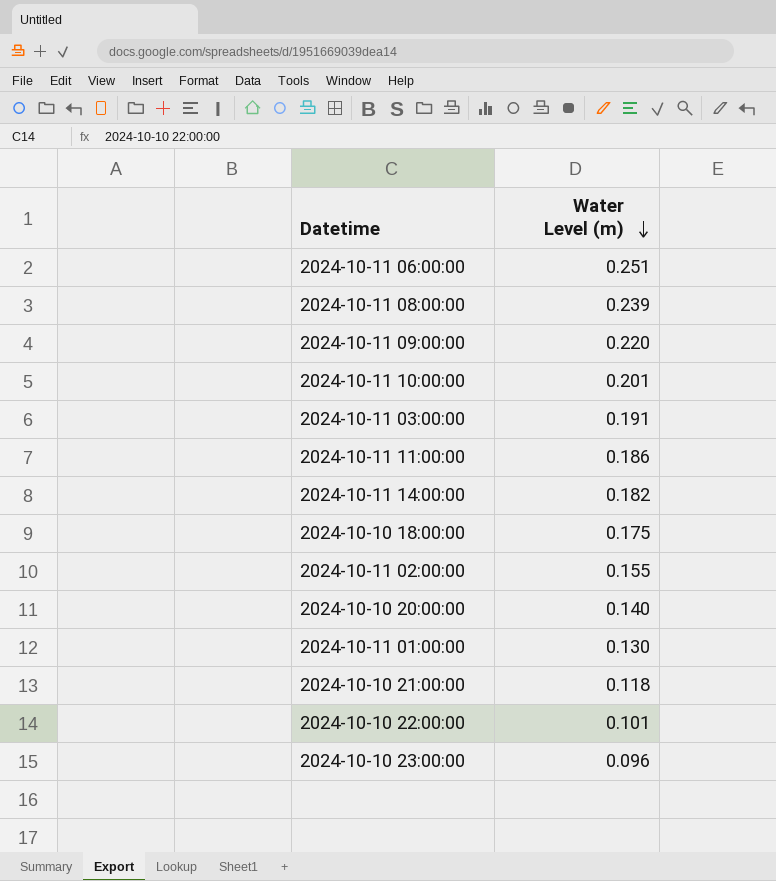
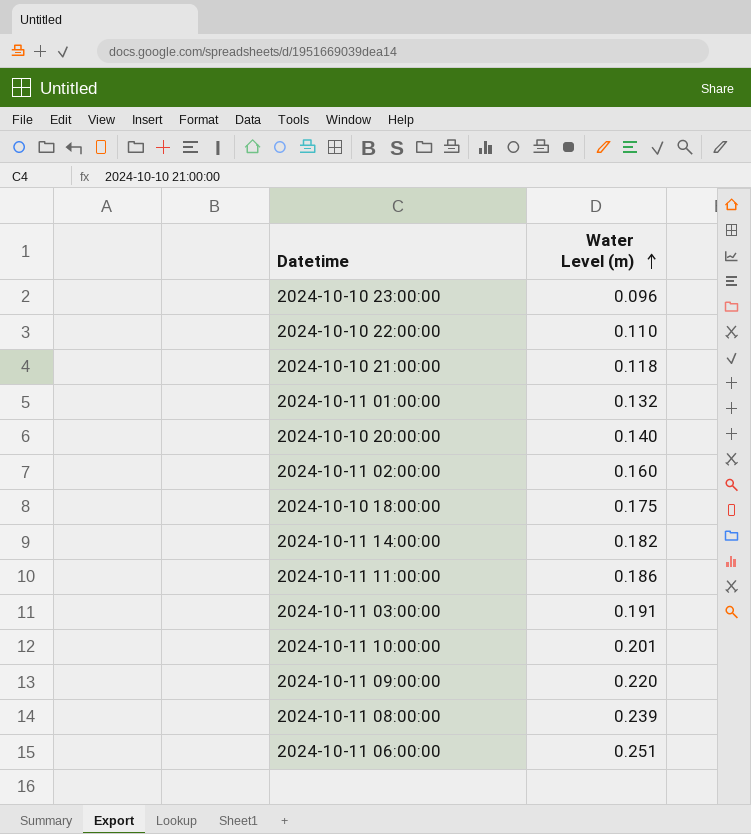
row order: Water Level (m) descending -> Water Level (m) ascending
2024-10-10 22:00:00 | Water Level (m): 0.101 -> 0.110
2024-10-11 01:00:00 | Water Level (m): 0.130 -> 0.132
2024-10-11 02:00:00 | Water Level (m): 0.155 -> 0.160

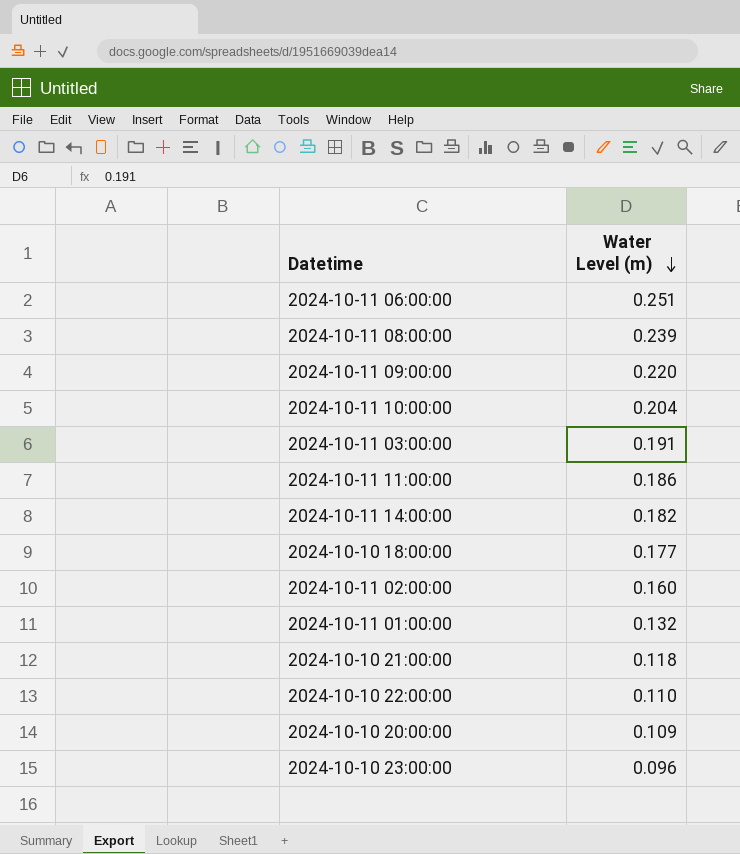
row order: Water Level (m) ascending -> Water Level (m) descending
2024-10-11 10:00:00 | Water Level (m): 0.201 -> 0.204
2024-10-10 18:00:00 | Water Level (m): 0.175 -> 0.177
2024-10-10 20:00:00 | Water Level (m): 0.140 -> 0.109

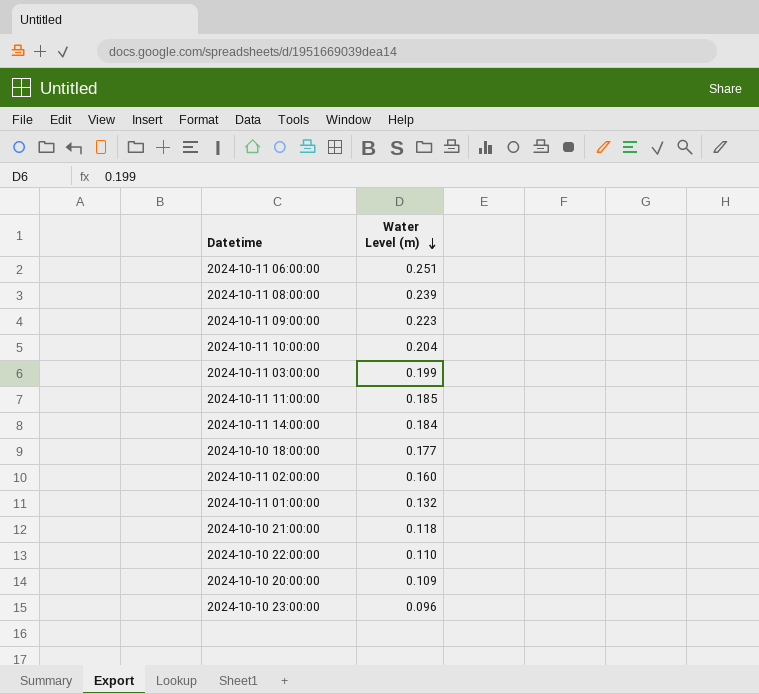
2024-10-11 09:00:00 | Water Level (m): 0.220 -> 0.223
2024-10-11 03:00:00 | Water Level (m): 0.191 -> 0.199
2024-10-11 11:00:00 | Water Level (m): 0.186 -> 0.185
2024-10-11 14:00:00 | Water Level (m): 0.182 -> 0.184

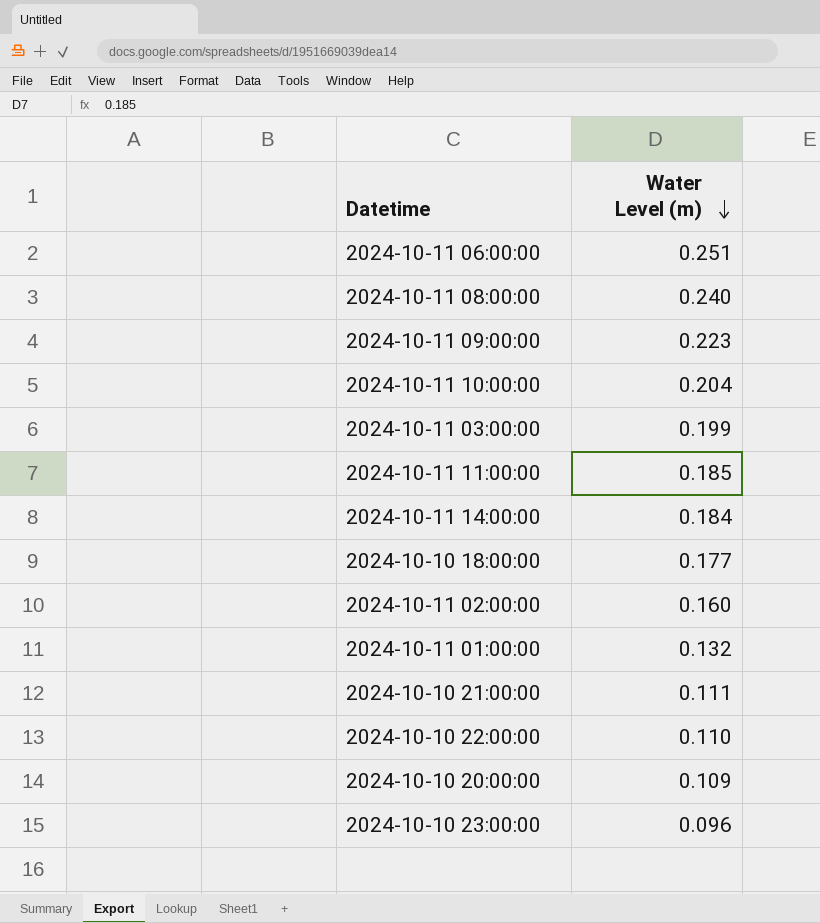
2024-10-11 08:00:00 | Water Level (m): 0.239 -> 0.240
2024-10-10 21:00:00 | Water Level (m): 0.118 -> 0.111

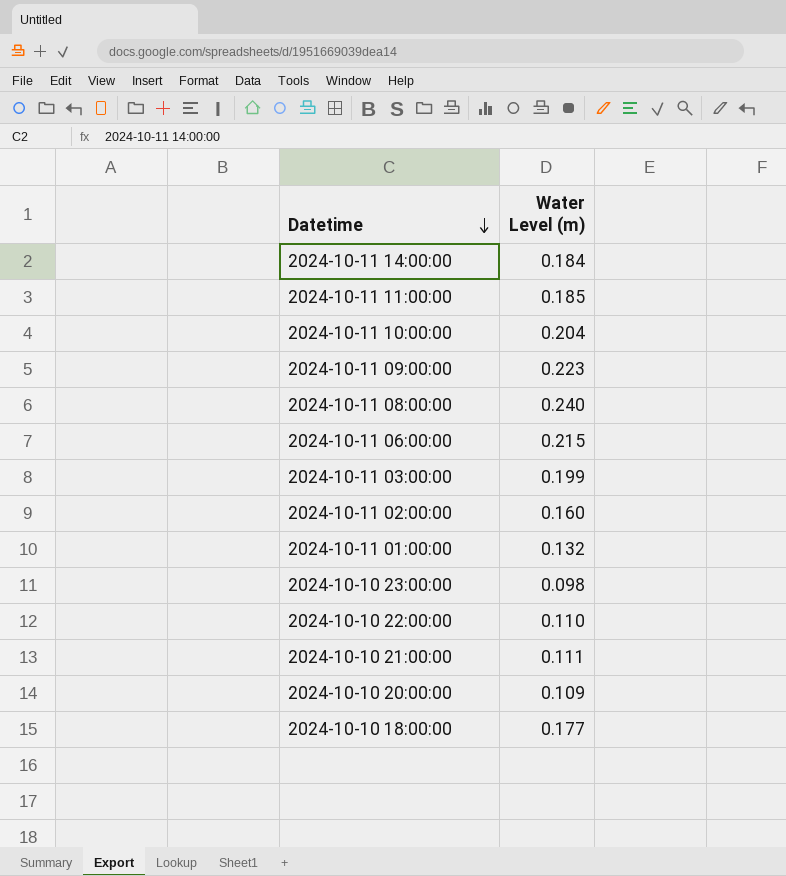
row order: Water Level (m) descending -> Datetime descending
2024-10-11 06:00:00 | Water Level (m): 0.251 -> 0.215
2024-10-10 23:00:00 | Water Level (m): 0.096 -> 0.098

